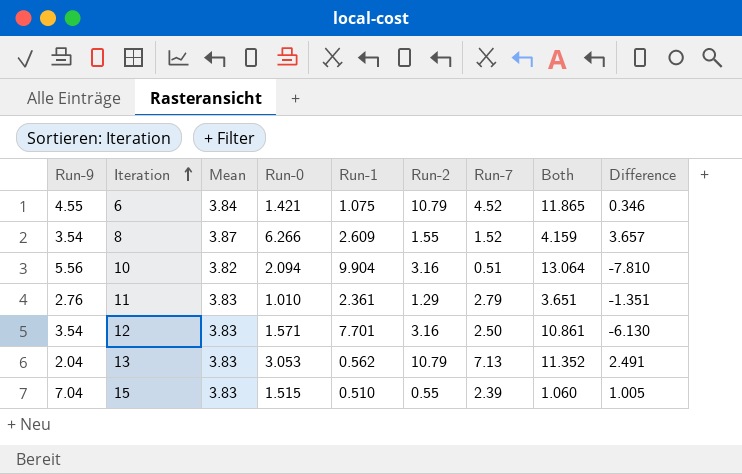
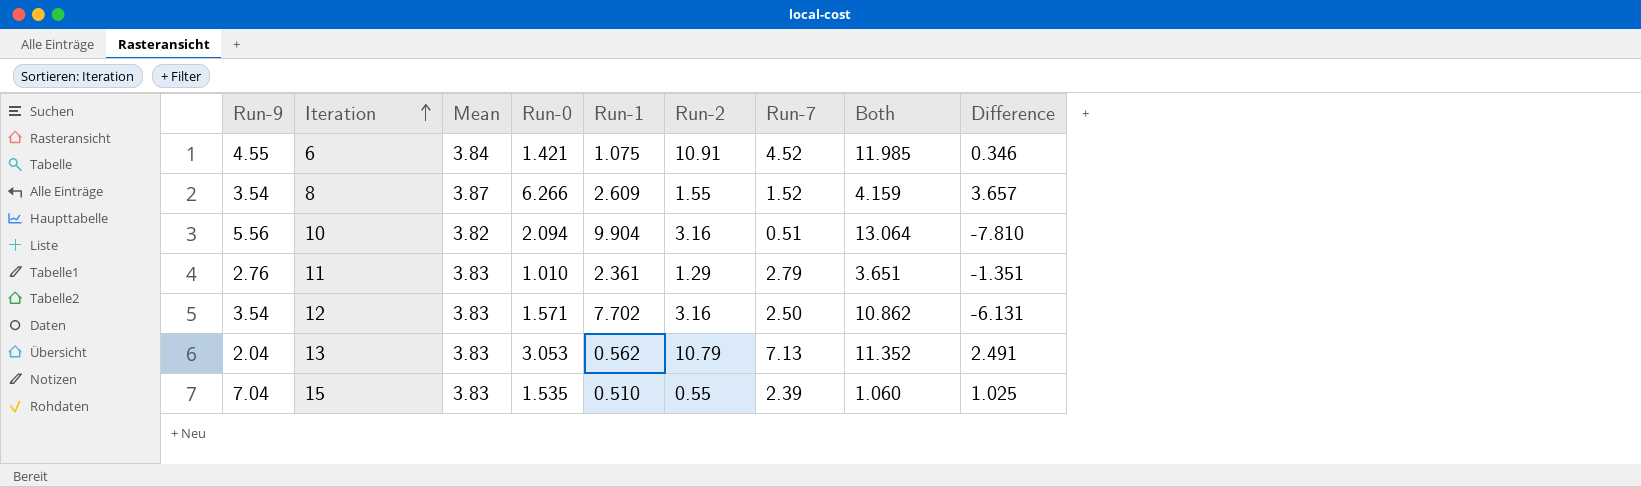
6 | Run-2: 10.79 -> 10.91
6 | Both: 11.865 -> 11.985
12 | Run-1: 7.701 -> 7.702
12 | Both: 10.861 -> 10.862
12 | Difference: -6.130 -> -6.131
15 | Run-0: 1.515 -> 1.535
15 | Difference: 1.005 -> 1.025

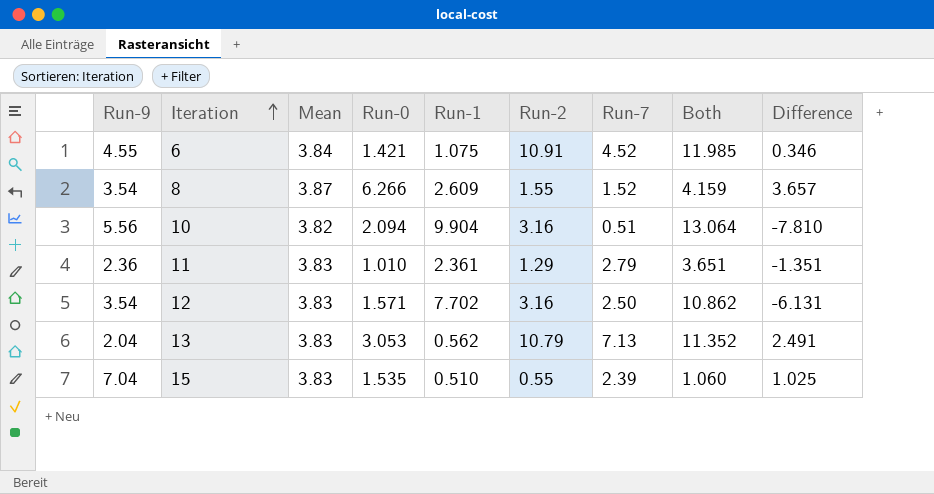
11 | Run-9: 2.76 -> 2.36

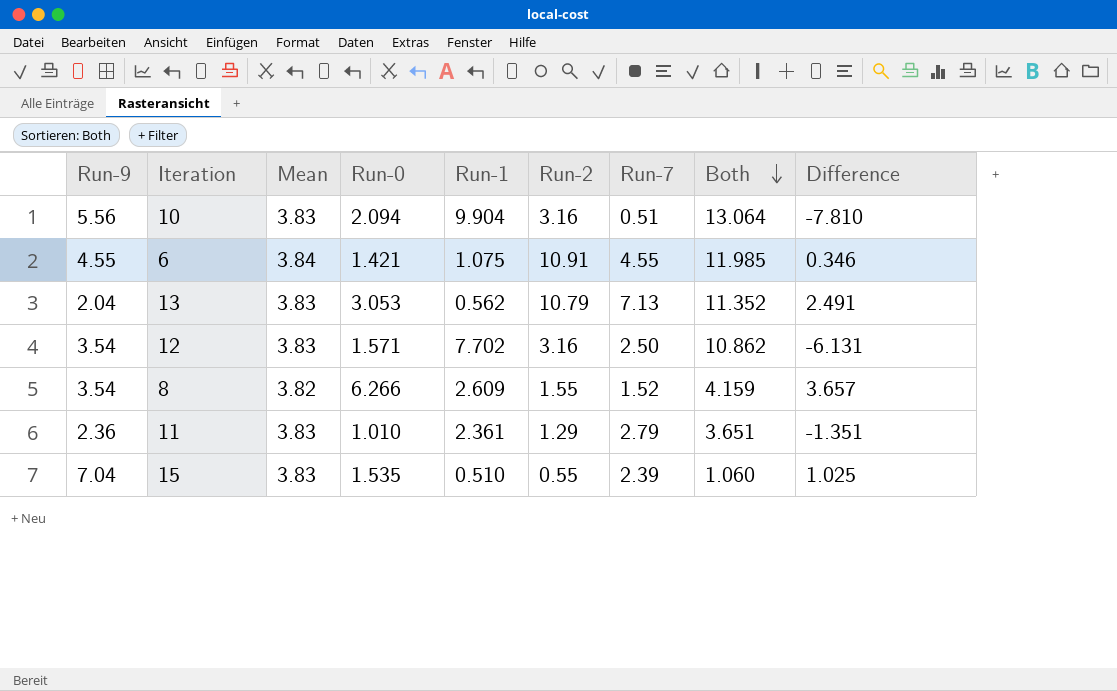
row order: Iteration ascending -> Both descending
10 | Mean: 3.82 -> 3.83
6 | Run-7: 4.52 -> 4.55
8 | Mean: 3.87 -> 3.82

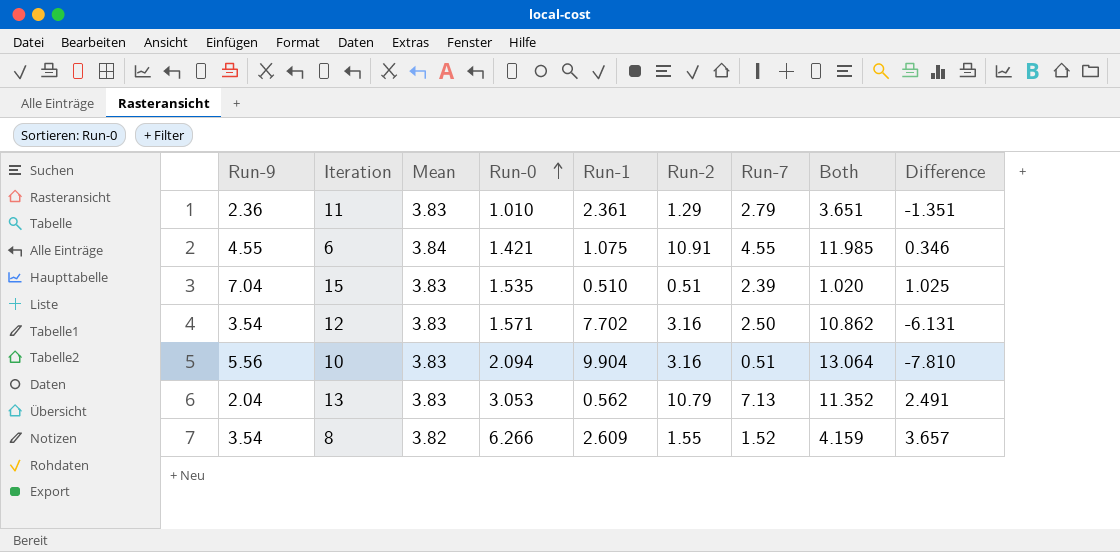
row order: Both descending -> Run-0 ascending
15 | Run-2: 0.55 -> 0.51
15 | Both: 1.060 -> 1.020

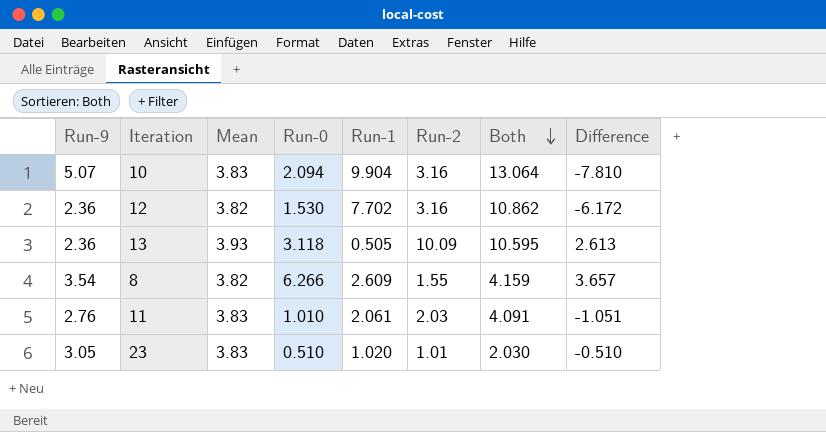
row order: Run-0 ascending -> Both descending
column Run-7 | position: 7 -> none
row 6: 4.55 | 3.84 | 1.421 | 1.075 | 10.91 | 4.55 | 11.985 | 0.346 -> none
row 15: 7.04 | 3.83 | 1.535 | 0.510 | 0.51 | 2.39 | 1.020 | 1.025 -> none
10 | Run-9: 5.56 -> 5.07
12 | Run-9: 3.54 -> 2.36
12 | Mean: 3.83 -> 3.82
12 | Run-0: 1.571 -> 1.530
12 | Difference: -6.131 -> -6.172
13 | Run-9: 2.04 -> 2.36
13 | Mean: 3.83 -> 3.93
13 | Run-0: 3.053 -> 3.118
13 | Run-1: 0.562 -> 0.505
13 | Run-2: 10.79 -> 10.09
13 | Both: 11.352 -> 10.595
13 | Difference: 2.491 -> 2.613
11 | Run-9: 2.36 -> 2.76
11 | Run-1: 2.361 -> 2.061
11 | Run-2: 1.29 -> 2.03
11 | Both: 3.651 -> 4.091
11 | Difference: -1.351 -> -1.051
row 23: none -> 3.05 | 3.83 | 0.510 | 1.020 | 1.01 | 2.030 | -0.510

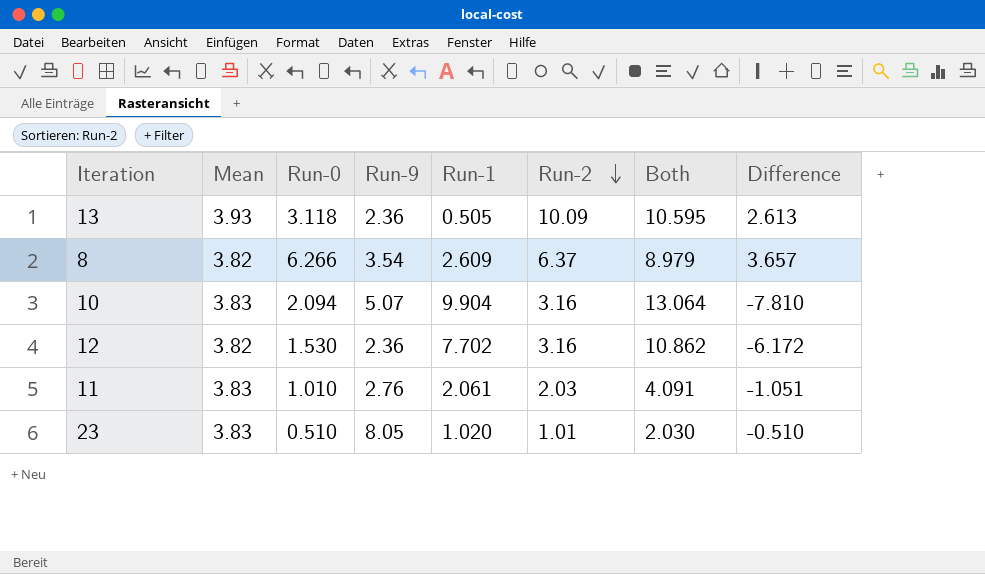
row order: Both descending -> Run-2 descending
column Run-9 | position: 1 -> 4
8 | Run-2: 1.55 -> 6.37
8 | Both: 4.159 -> 8.979
23 | Run-9: 3.05 -> 8.05

